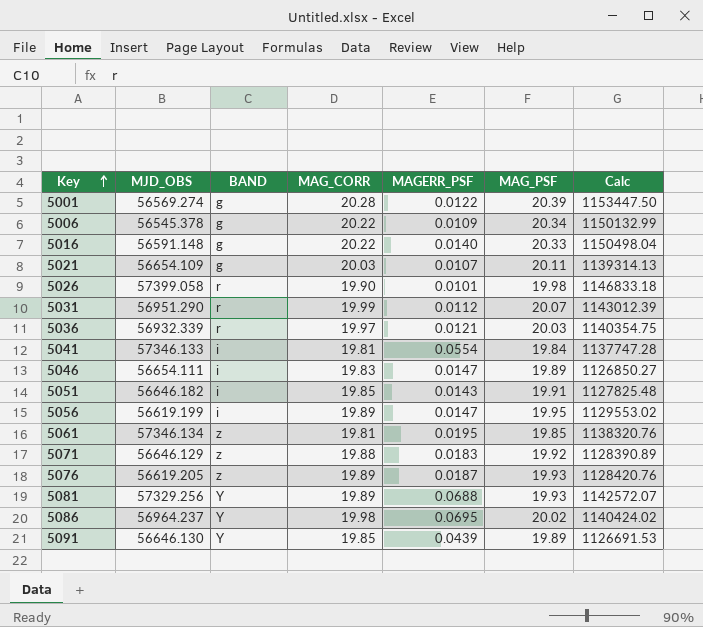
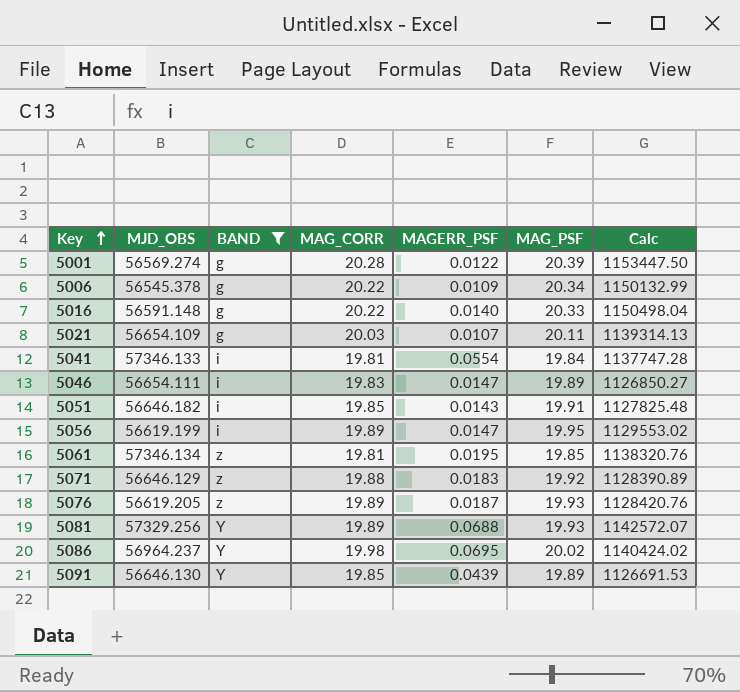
filter: none -> BAND != r

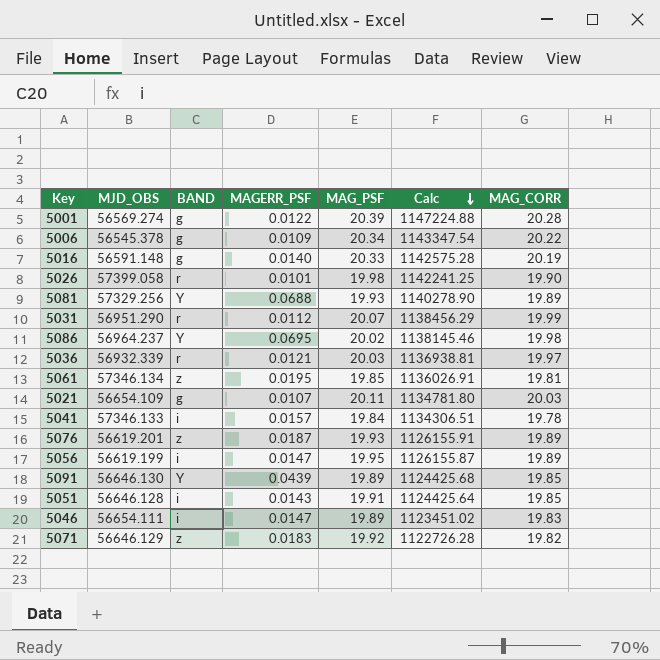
filter: BAND != r -> none
row order: Key ascending -> Calc descending
column Calc | formula: [MJD_OBS] * [MAG_PSF] -> [MJD_OBS] * [MAG_CORR]
column MAG_CORR | position: 4 -> 7
5016 | MAG_CORR: 20.22 -> 20.19
5041 | MAGERR_PSF: 0.0554 -> 0.0157
5041 | MAG_CORR: 19.81 -> 19.78
5076 | MJD_OBS: 56619.205 -> 56619.201
5051 | MJD_OBS: 56646.182 -> 56646.128
5071 | MAG_CORR: 19.88 -> 19.82

